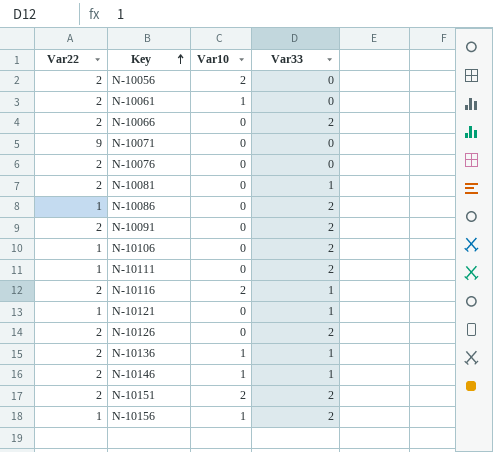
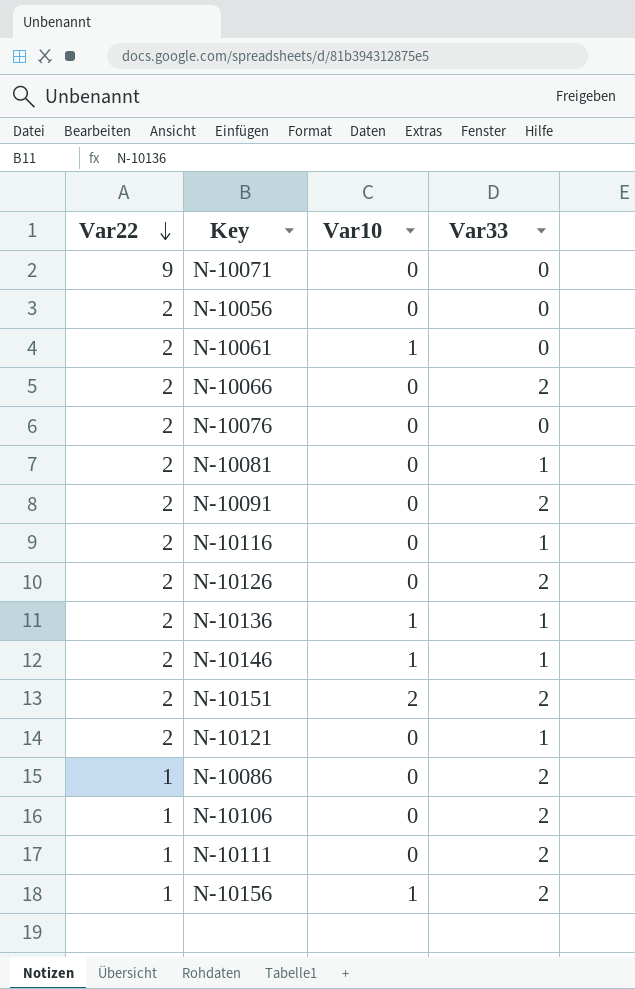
row order: Key ascending -> Var22 descending
N-10056 | Var10: 2 -> 0
N-10116 | Var10: 2 -> 0
N-10121 | Var22: 1 -> 2

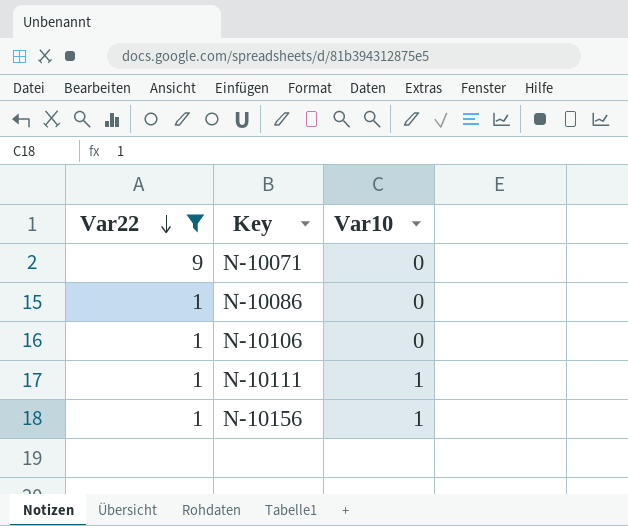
filter: none -> Var22 != 2
column Var33 | position: 4 -> none
N-10111 | Var10: 0 -> 1

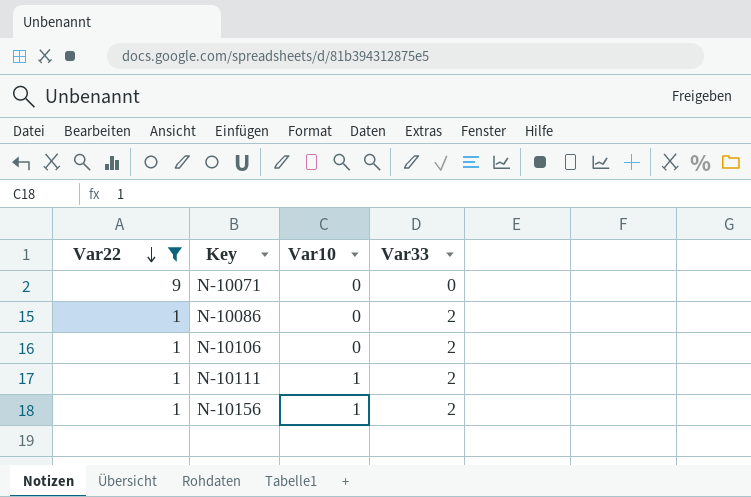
column Var33 | position: none -> 4

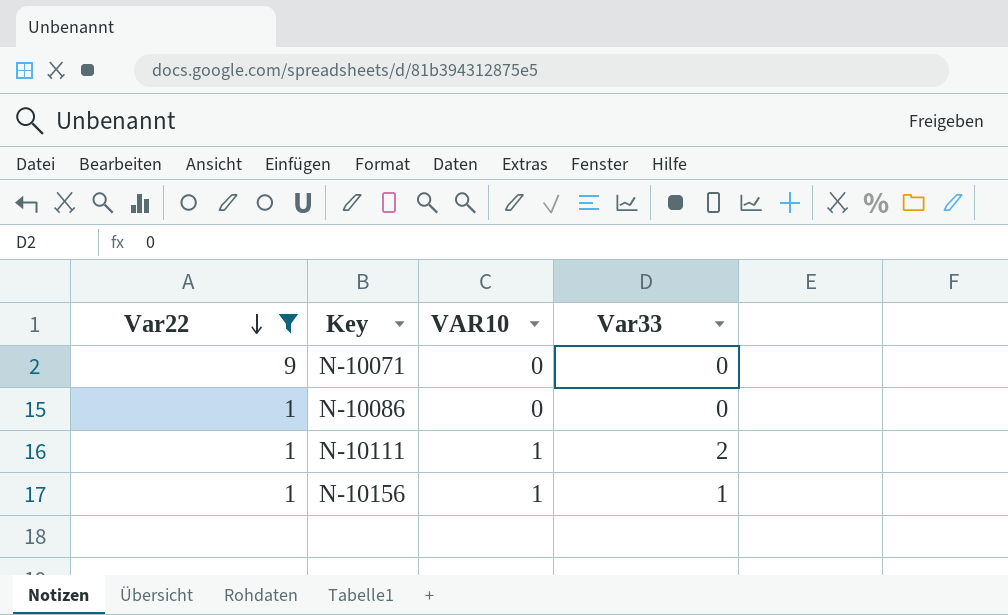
column name: Var10 -> VAR10
row N-10106: 1 | 0 | 2 -> none
N-10086 | Var33: 2 -> 0
N-10156 | Var33: 2 -> 1

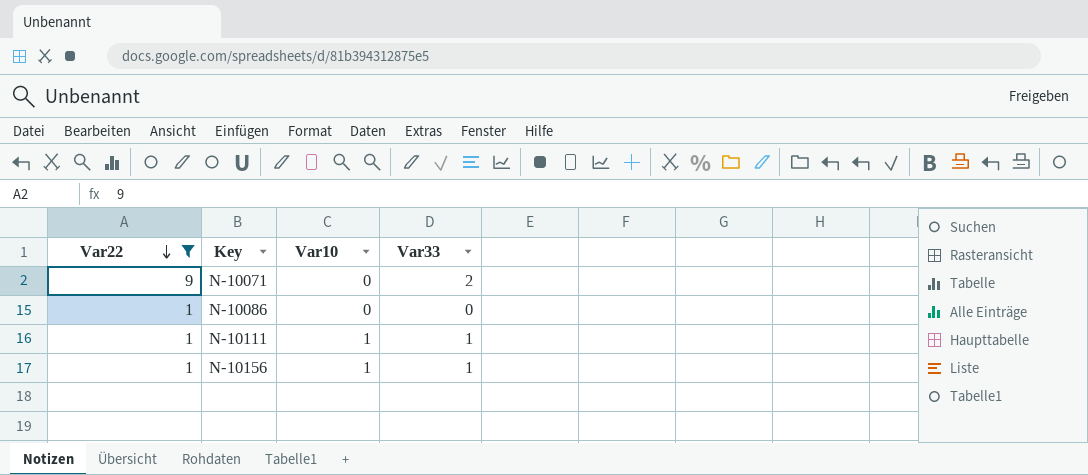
column name: VAR10 -> Var10
N-10071 | Var33: 0 -> 2
N-10111 | Var33: 2 -> 1

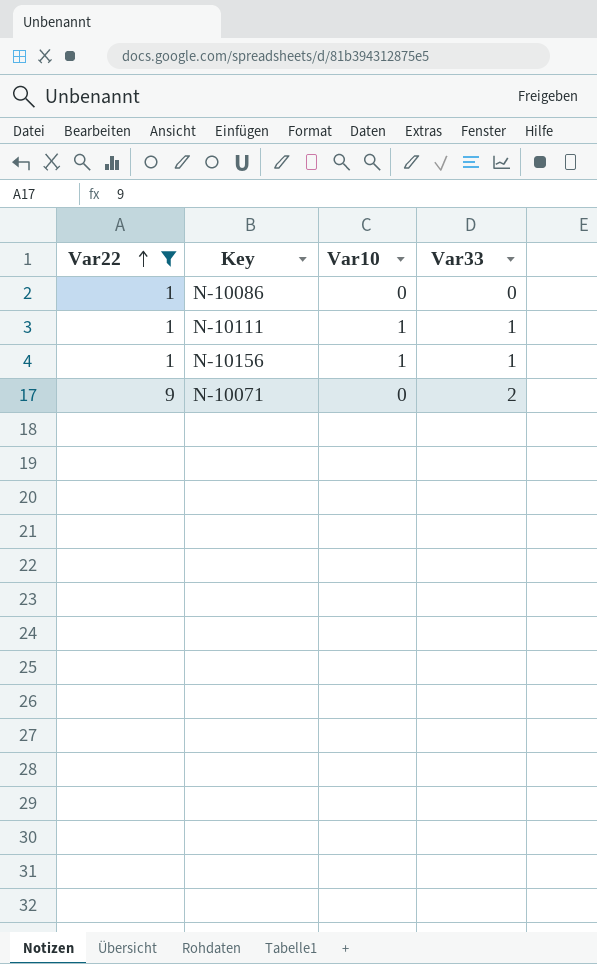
row order: Var22 descending -> Var22 ascending

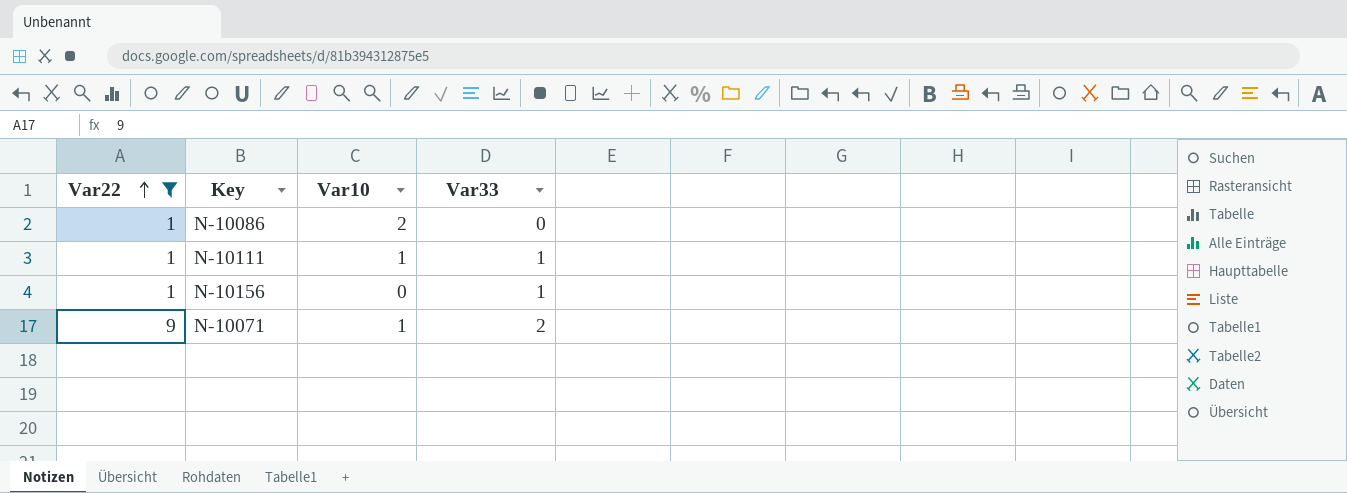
N-10086 | Var10: 0 -> 2
N-10156 | Var10: 1 -> 0
N-10071 | Var10: 0 -> 1

